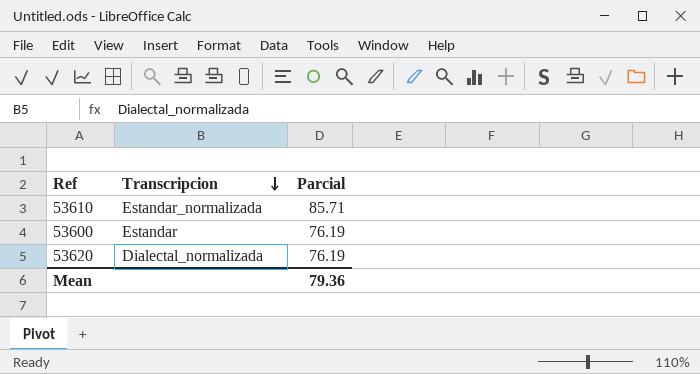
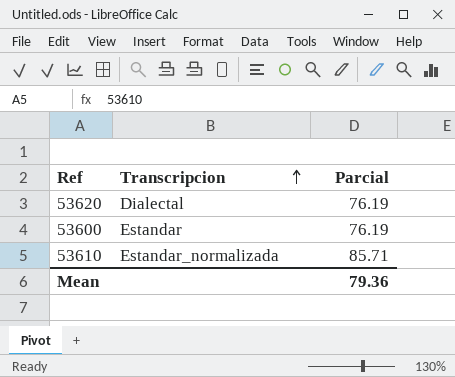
row order: Transcripcion descending -> Transcripcion ascending
53620 | Transcripcion: Dialectal_normalizada -> Dialectal

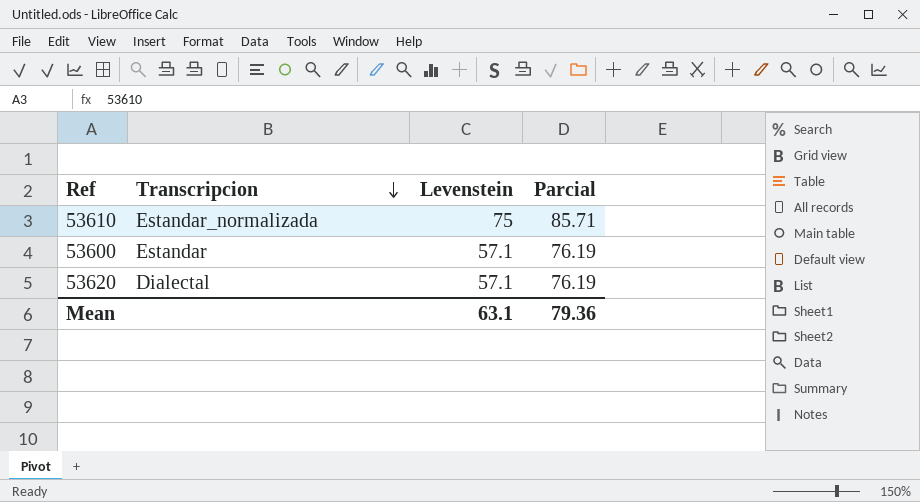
row order: Transcripcion ascending -> Transcripcion descending
column Levenstein | position: none -> 3

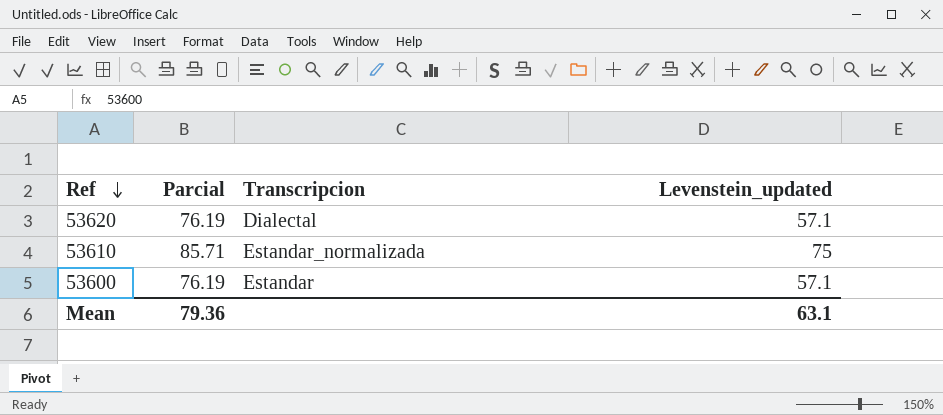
row order: Transcripcion descending -> Ref descending
column Parcial | position: 4 -> 2
column name: Levenstein -> Levenstein_updated

